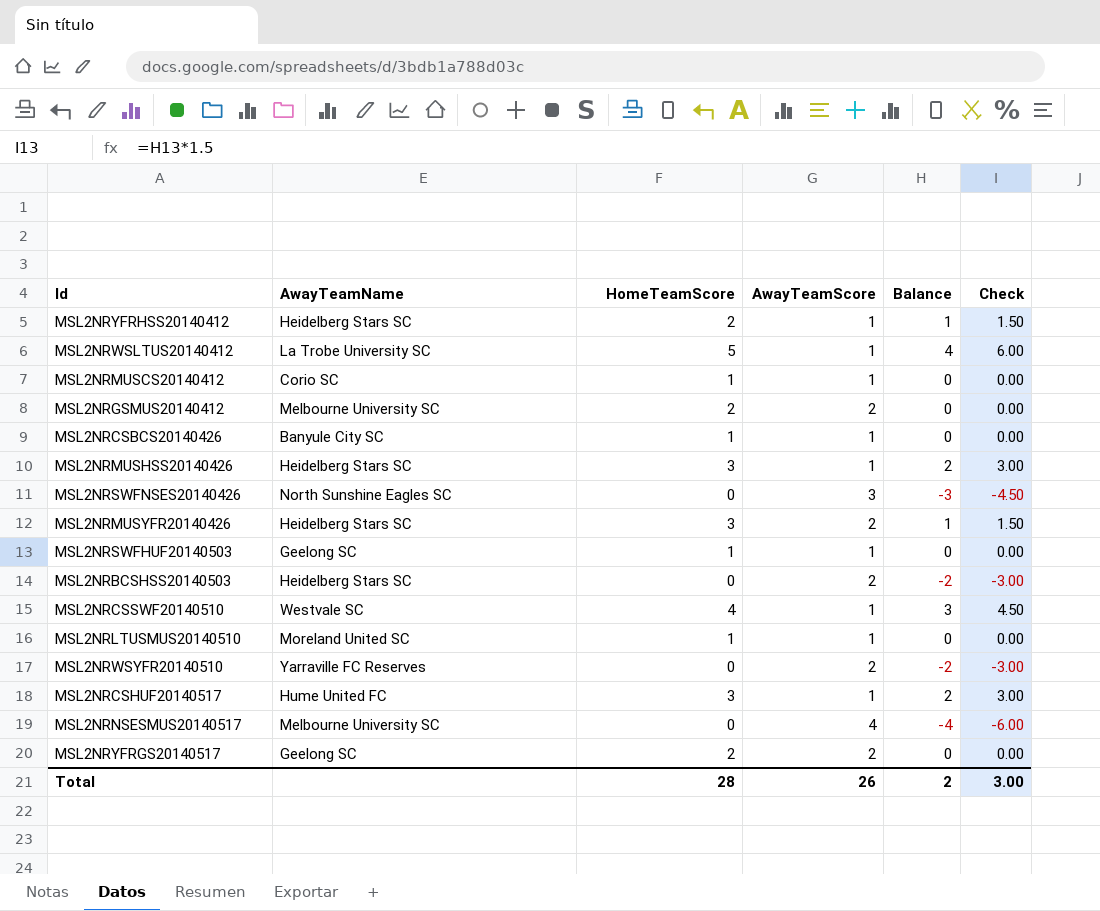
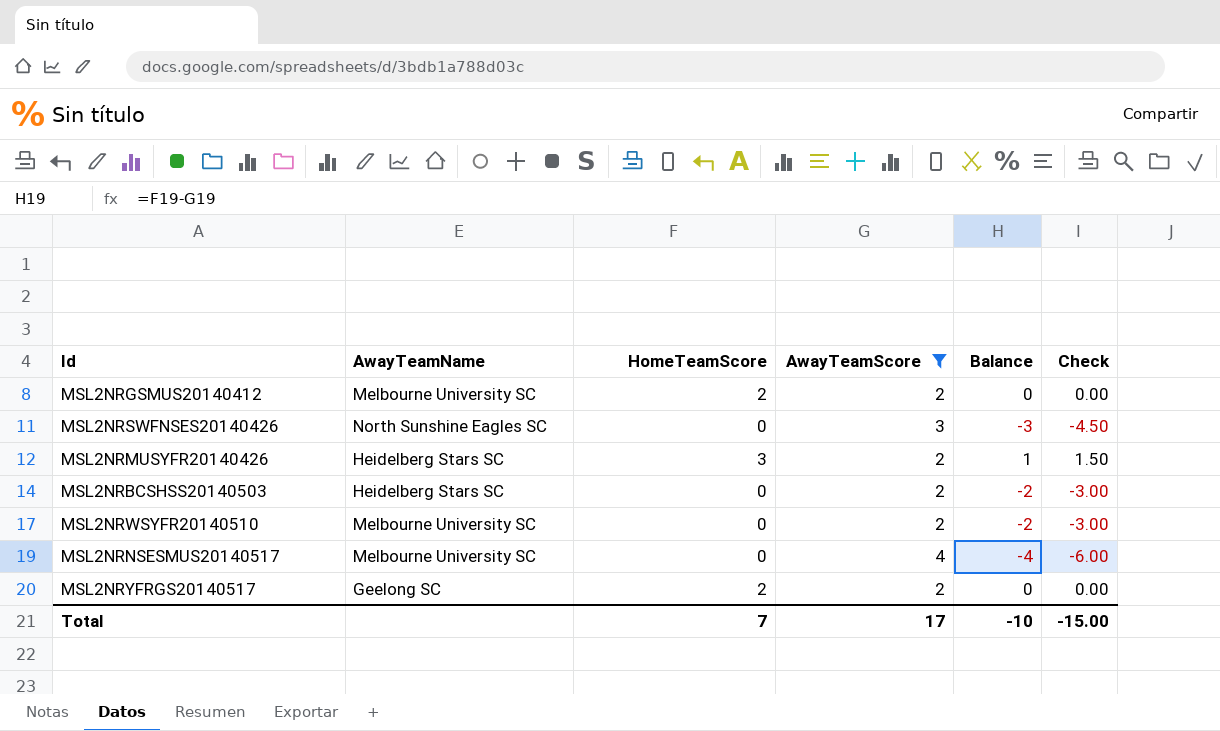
filter: none -> AwayTeamScore != 1
MSL2NRWSYFR20140510 | AwayTeamName: Yarraville FC Reserves -> Melbourne University SC
Total | HomeTeamScore: 28 -> 7
Total | AwayTeamScore: 26 -> 17
Total | Balance: 2 -> -10
Total | Check: 3.00 -> -15.00

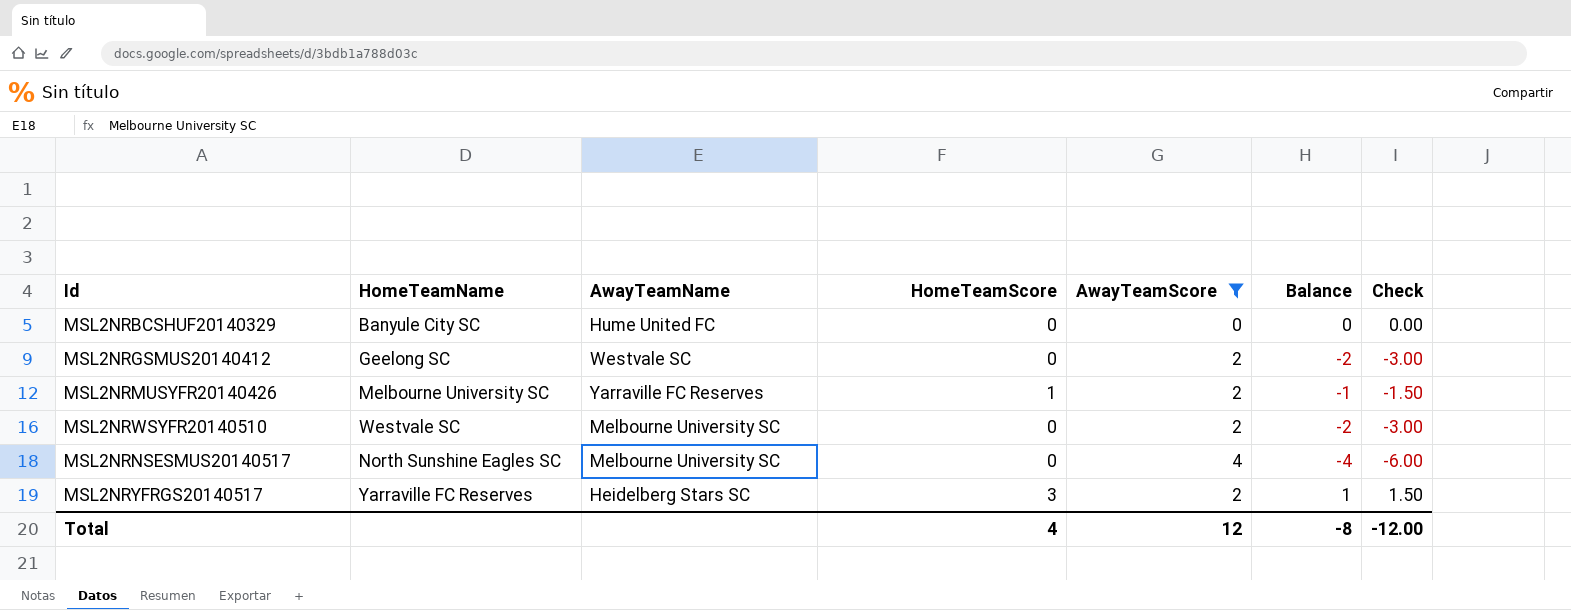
column HomeTeamName | position: none -> 2
row MSL2NRSWFNSES20140426: North Sunshine Eagles SC | 0 | 3 | -3 | -4.50 -> none
row MSL2NRBCSHSS20140503: Heidelberg Stars SC | 0 | 2 | -2 | -3.00 -> none
row MSL2NRBCSHUF20140329: none -> Banyule City SC | Hume United FC | 0 | 0 | 0 | 0.00
MSL2NRGSMUS20140412 | AwayTeamName: Melbourne University SC -> Westvale SC
MSL2NRGSMUS20140412 | HomeTeamScore: 2 -> 0
MSL2NRGSMUS20140412 | Balance: 0 -> -2
MSL2NRGSMUS20140412 | Check: 0.00 -> -3.00
MSL2NRMUSYFR20140426 | AwayTeamName: Heidelberg Stars SC -> Yarraville FC Reserves
MSL2NRMUSYFR20140426 | HomeTeamScore: 3 -> 1
MSL2NRMUSYFR20140426 | Balance: 1 -> -1
MSL2NRMUSYFR20140426 | Check: 1.50 -> -1.50
MSL2NRYFRGS20140517 | AwayTeamName: Geelong SC -> Heidelberg Stars SC
MSL2NRYFRGS20140517 | HomeTeamScore: 2 -> 3
MSL2NRYFRGS20140517 | Balance: 0 -> 1
MSL2NRYFRGS20140517 | Check: 0.00 -> 1.50
Total | HomeTeamScore: 7 -> 4
Total | AwayTeamScore: 17 -> 12
Total | Balance: -10 -> -8
Total | Check: -15.00 -> -12.00

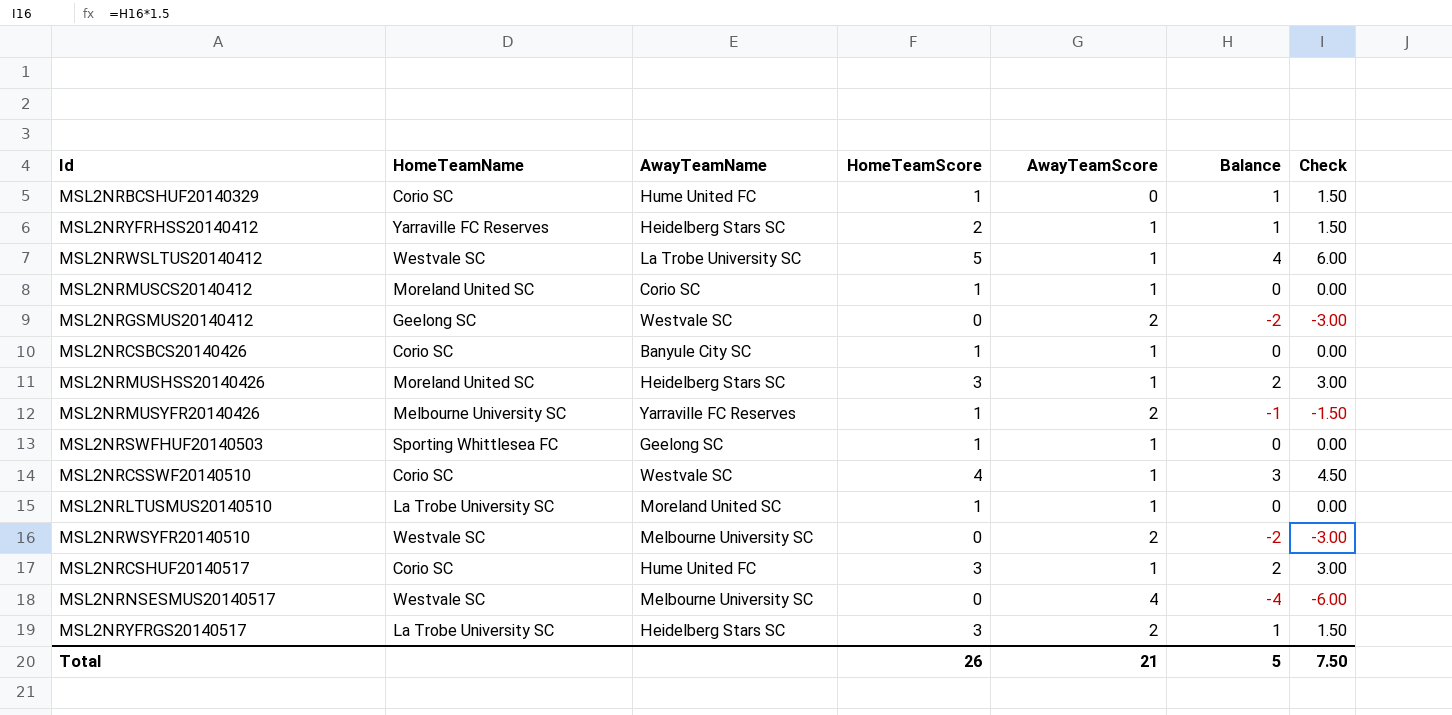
filter: AwayTeamScore != 1 -> none
MSL2NRBCSHUF20140329 | HomeTeamName: Banyule City SC -> Corio SC
MSL2NRBCSHUF20140329 | HomeTeamScore: 0 -> 1
MSL2NRBCSHUF20140329 | Balance: 0 -> 1
MSL2NRBCSHUF20140329 | Check: 0.00 -> 1.50
MSL2NRNSESMUS20140517 | HomeTeamName: North Sunshine Eagles SC -> Westvale SC
MSL2NRYFRGS20140517 | HomeTeamName: Yarraville FC Reserves -> La Trobe University SC
Total | HomeTeamScore: 4 -> 26
Total | AwayTeamScore: 12 -> 21
Total | Balance: -8 -> 5
Total | Check: -12.00 -> 7.50

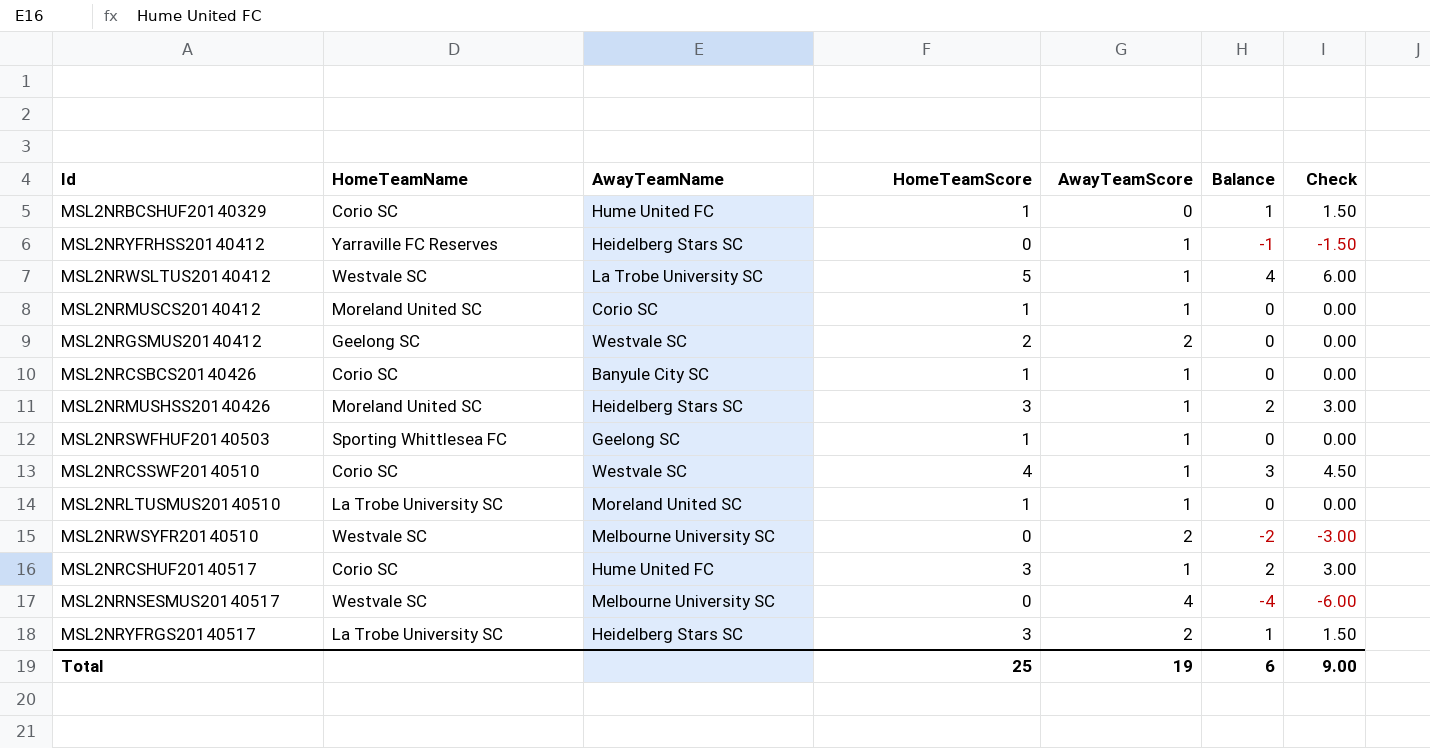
row MSL2NRMUSYFR20140426: Melbourne University SC | Yarraville FC Reserves | 1 | 2 | -1 | -1.50 -> none
MSL2NRYFRHSS20140412 | HomeTeamScore: 2 -> 0
MSL2NRYFRHSS20140412 | Balance: 1 -> -1
MSL2NRYFRHSS20140412 | Check: 1.50 -> -1.50
MSL2NRGSMUS20140412 | HomeTeamScore: 0 -> 2
MSL2NRGSMUS20140412 | Balance: -2 -> 0
MSL2NRGSMUS20140412 | Check: -3.00 -> 0.00
Total | HomeTeamScore: 26 -> 25
Total | AwayTeamScore: 21 -> 19
Total | Balance: 5 -> 6
Total | Check: 7.50 -> 9.00

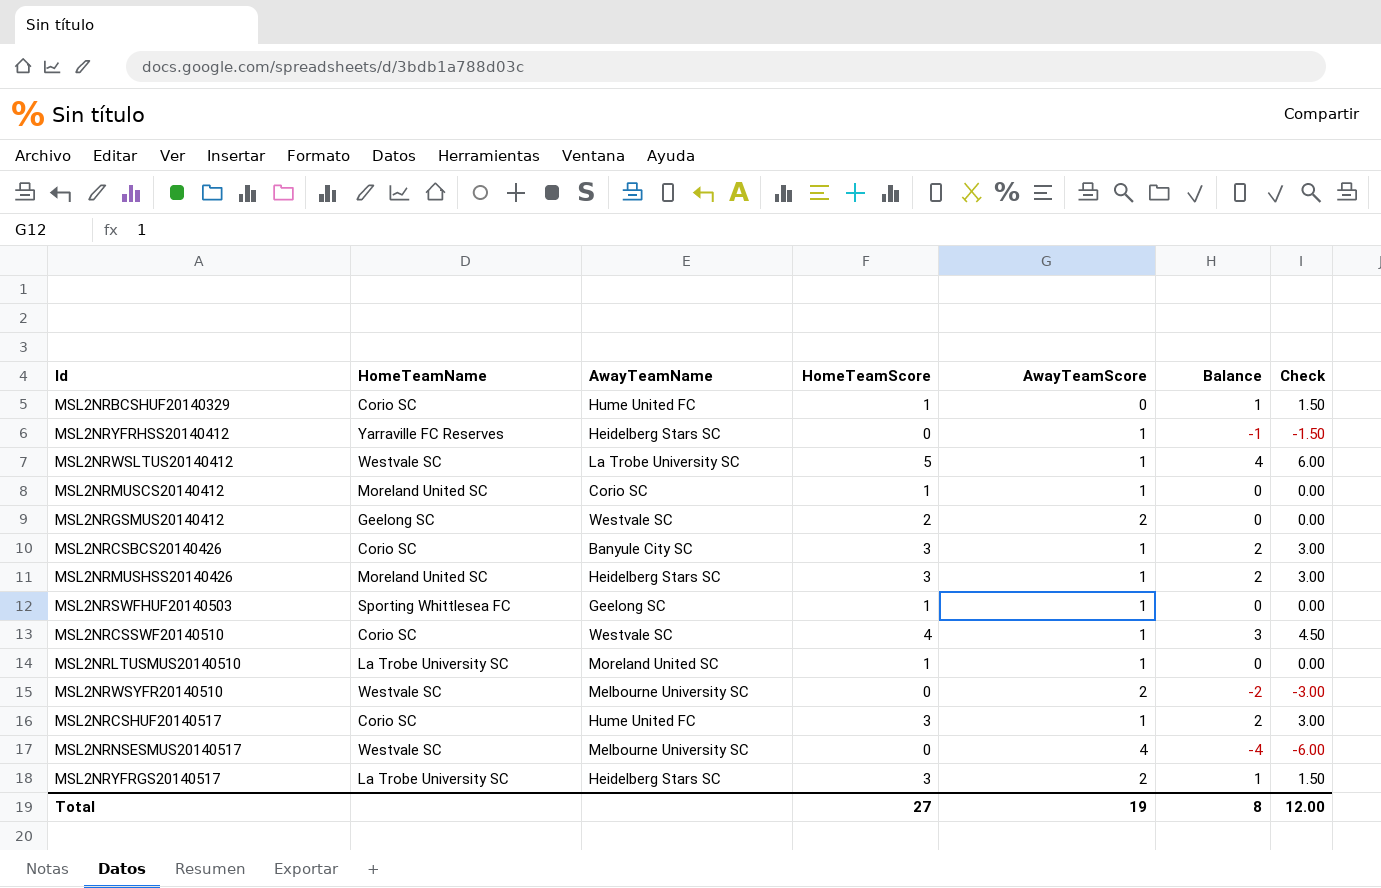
MSL2NRCSBCS20140426 | HomeTeamScore: 1 -> 3
MSL2NRCSBCS20140426 | Balance: 0 -> 2
MSL2NRCSBCS20140426 | Check: 0.00 -> 3.00
Total | HomeTeamScore: 25 -> 27
Total | Balance: 6 -> 8
Total | Check: 9.00 -> 12.00

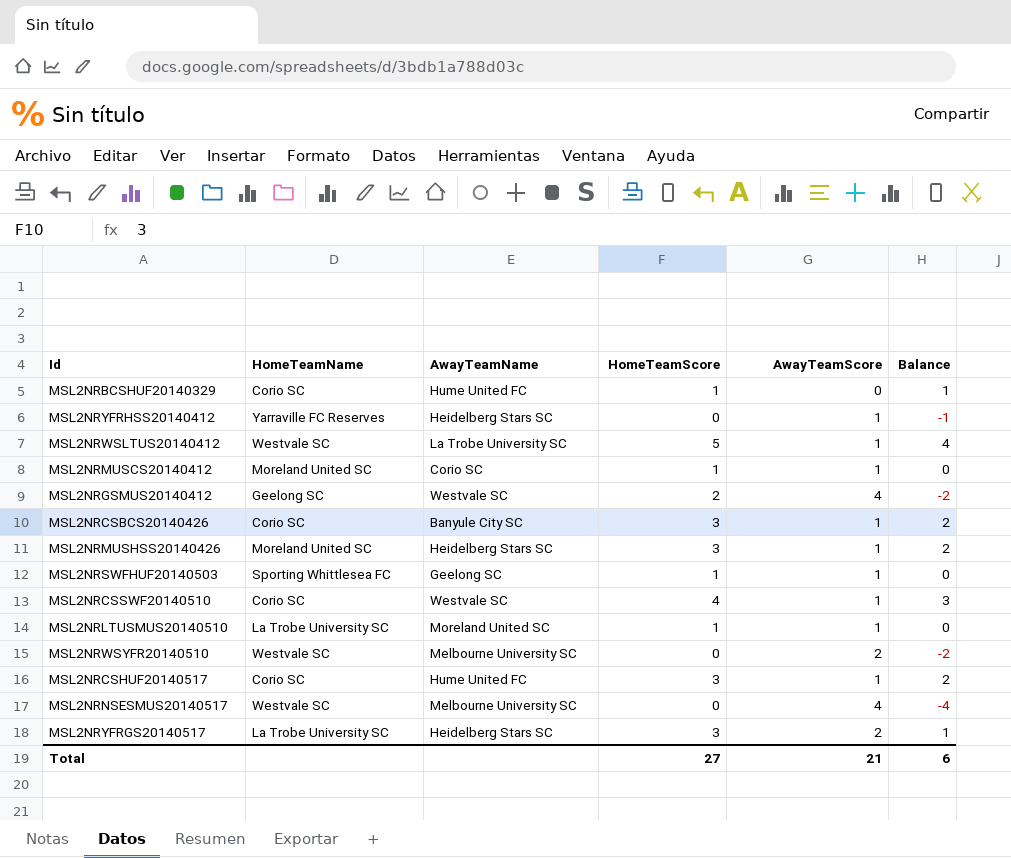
column Check | formula: [Balance] * 1.5 -> none
MSL2NRGSMUS20140412 | AwayTeamScore: 2 -> 4
MSL2NRGSMUS20140412 | Balance: 0 -> -2
Total | AwayTeamScore: 19 -> 21
Total | Balance: 8 -> 6

